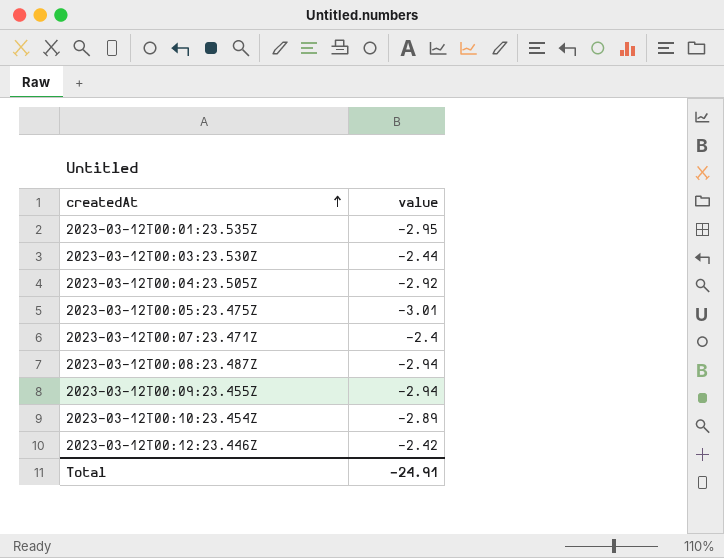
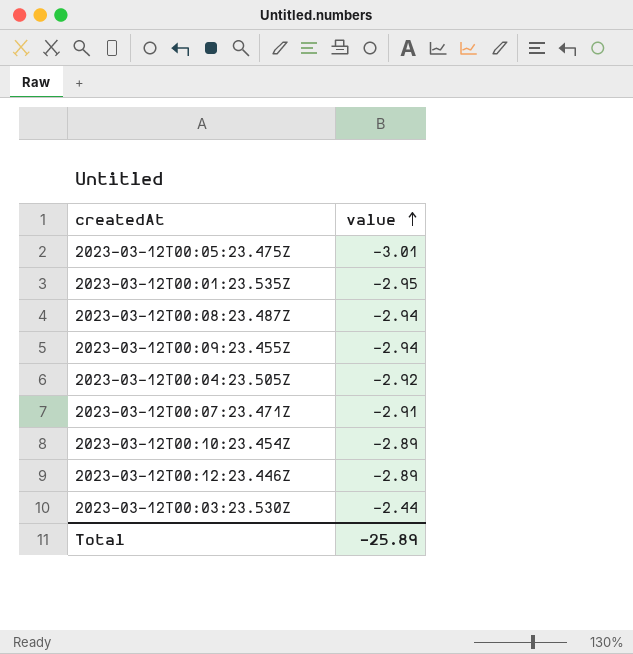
row order: createdAt ascending -> value ascending
2023-03-12T00:07:23.471Z | value: -2.4 -> -2.91
2023-03-12T00:12:23.446Z | value: -2.42 -> -2.89
Total | value: -24.91 -> -25.89

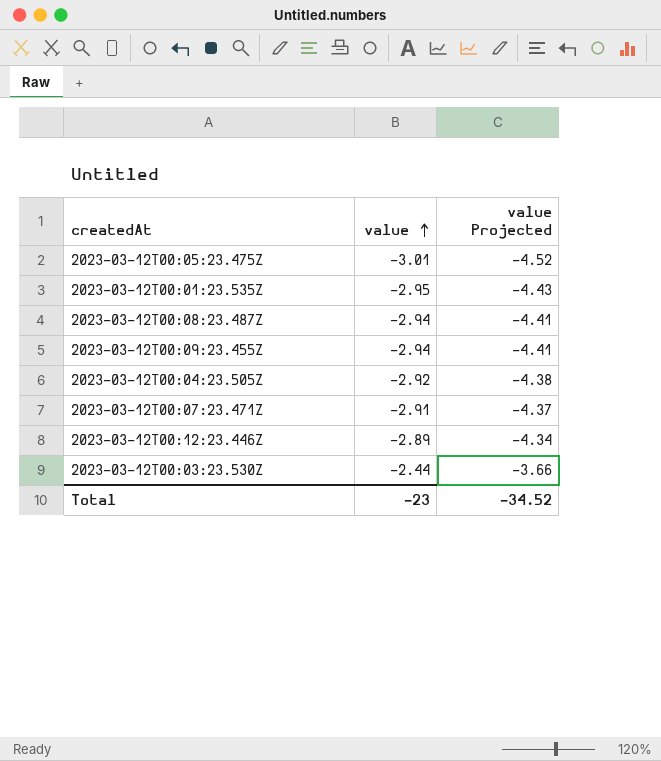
column value Projected | formula: none -> [value] * 1.5
row 2023-03-12T00:10:23.454Z: -2.89 -> none
Total | value: -25.89 -> -23

